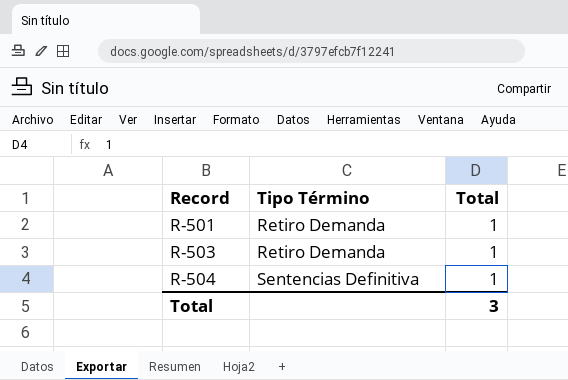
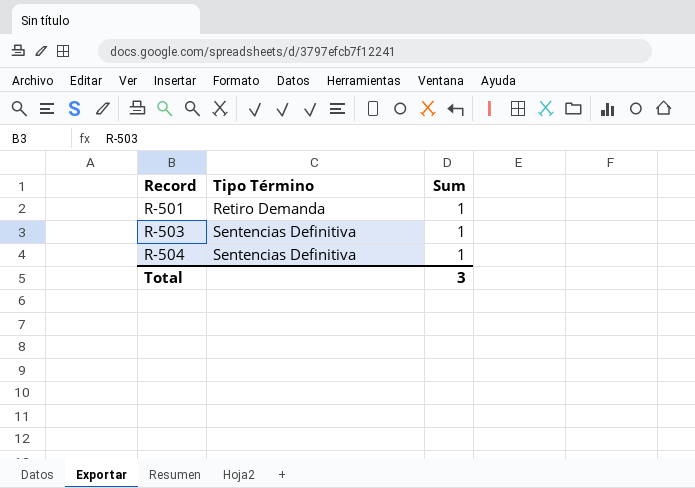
column name: Total -> Sum
R-503 | Tipo Término: Retiro Demanda -> Sentencias Definitiva

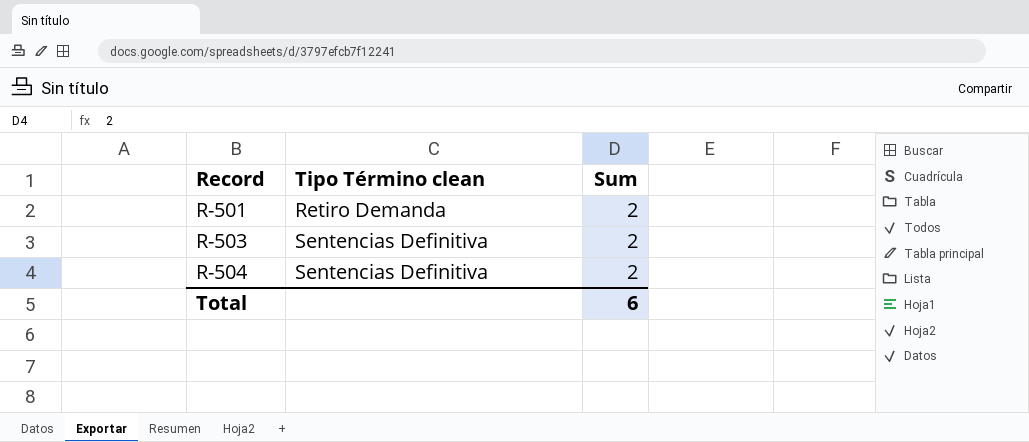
column name: Tipo Término -> Tipo Término clean
R-501 | Sum: 1 -> 2
R-503 | Sum: 1 -> 2
R-504 | Sum: 1 -> 2
Total | Sum: 3 -> 6

